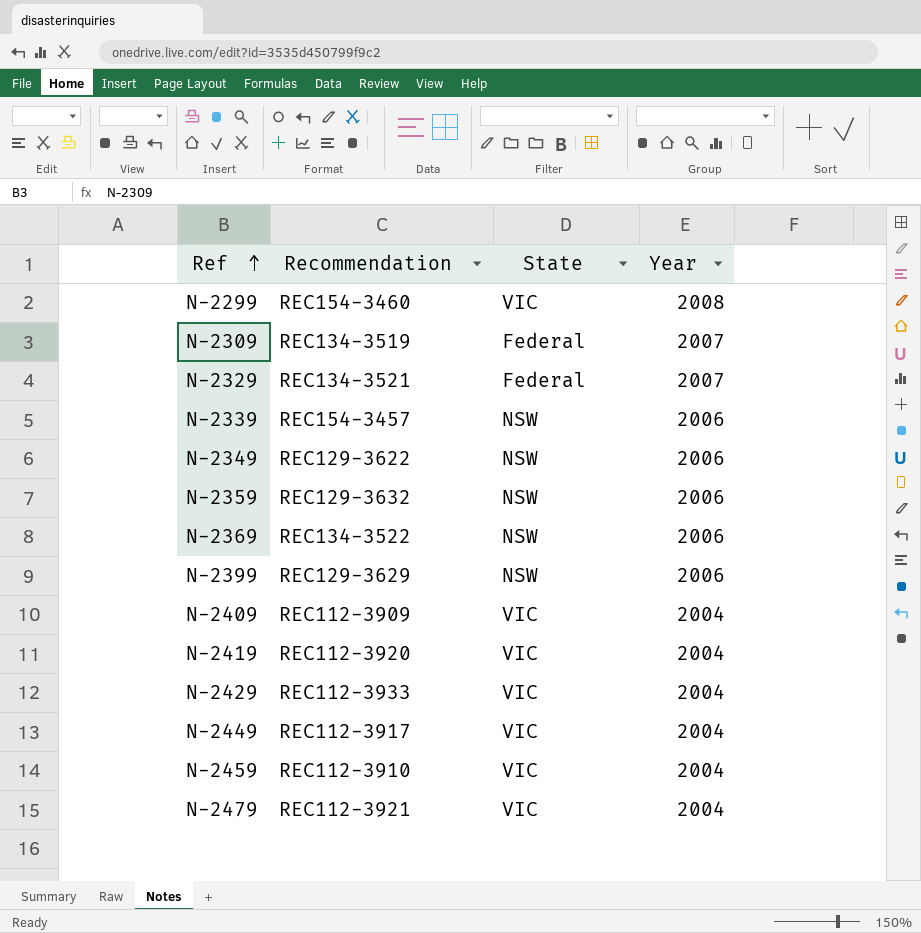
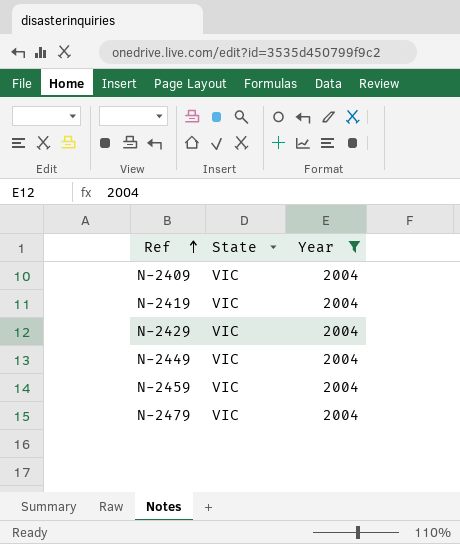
filter: none -> Year = 2004
column Recommendation | position: 2 -> none

